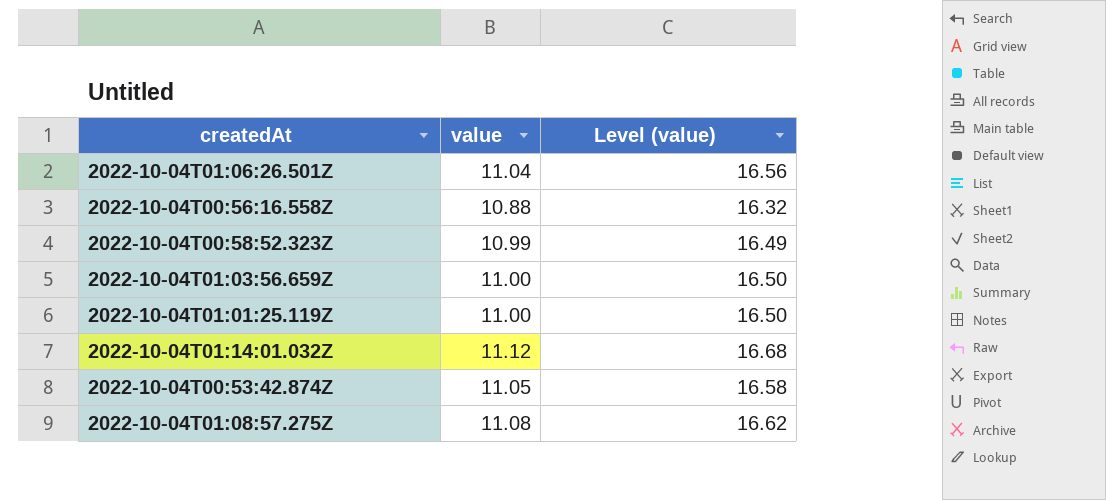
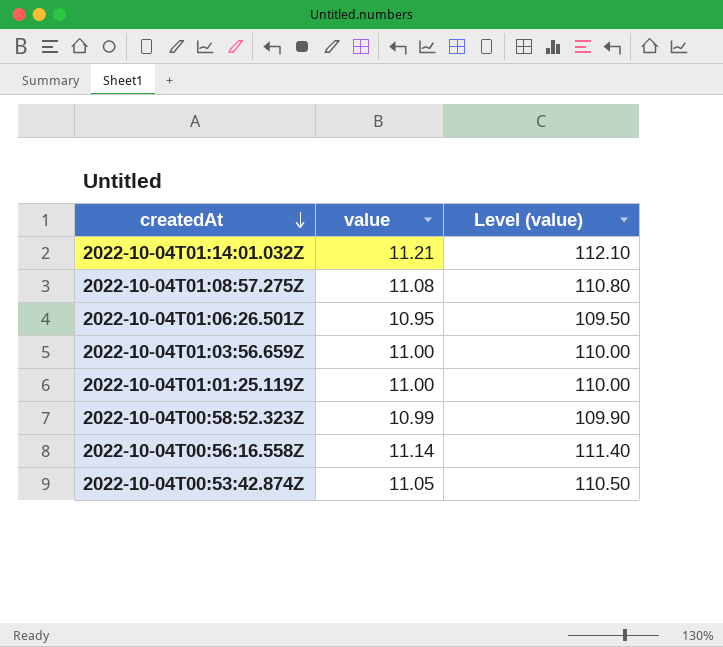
row order: none -> createdAt descending
column Level (value) | formula: [value] * 1.5 -> [value] * 10
2022-10-04T01:14:01.032Z | value: 11.12 -> 11.21
2022-10-04T01:06:26.501Z | value: 11.04 -> 10.95
2022-10-04T00:56:16.558Z | value: 10.88 -> 11.14

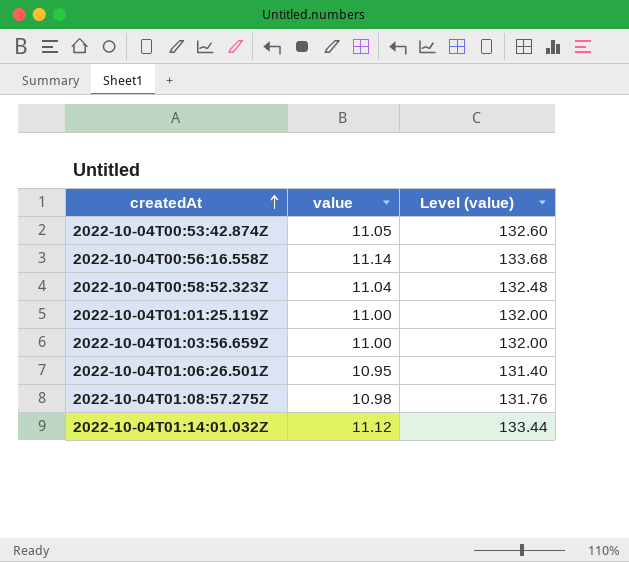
row order: createdAt descending -> createdAt ascending
column Level (value) | formula: [value] * 10 -> [value] * 12
2022-10-04T00:58:52.323Z | value: 10.99 -> 11.04
2022-10-04T01:08:57.275Z | value: 11.08 -> 10.98
2022-10-04T01:14:01.032Z | value: 11.21 -> 11.12

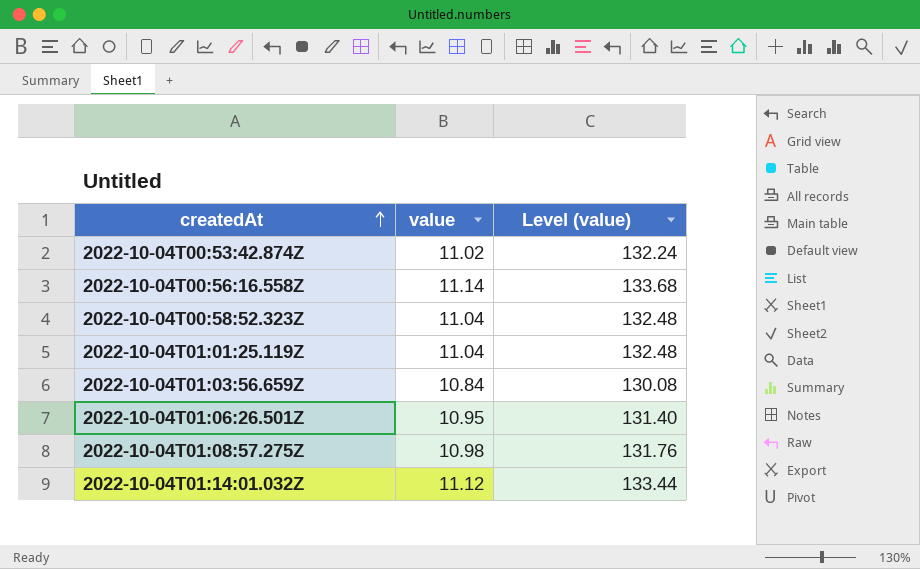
2022-10-04T00:53:42.874Z | value: 11.05 -> 11.02
2022-10-04T00:53:42.874Z | Level (value): 132.60 -> 132.24
2022-10-04T01:01:25.119Z | value: 11.00 -> 11.04
2022-10-04T01:01:25.119Z | Level (value): 132.00 -> 132.48
2022-10-04T01:03:56.659Z | value: 11.00 -> 10.84
2022-10-04T01:03:56.659Z | Level (value): 132.00 -> 130.08

